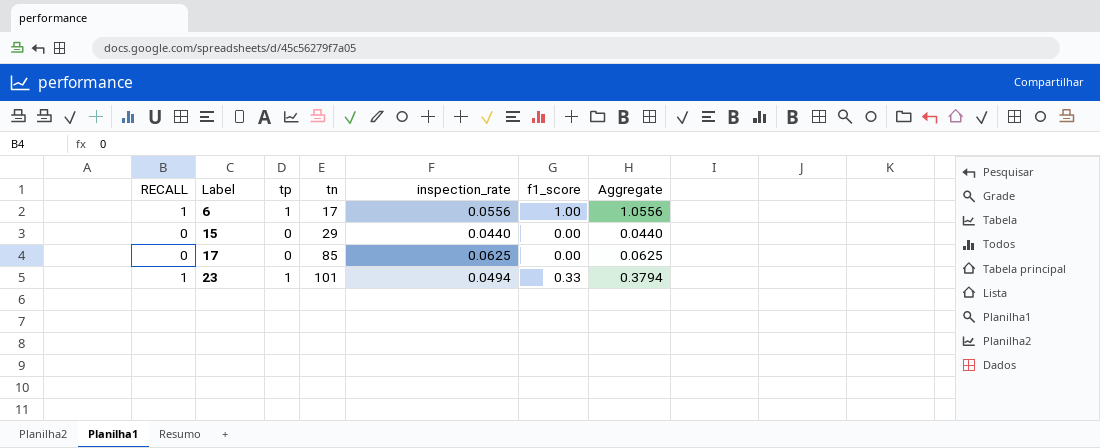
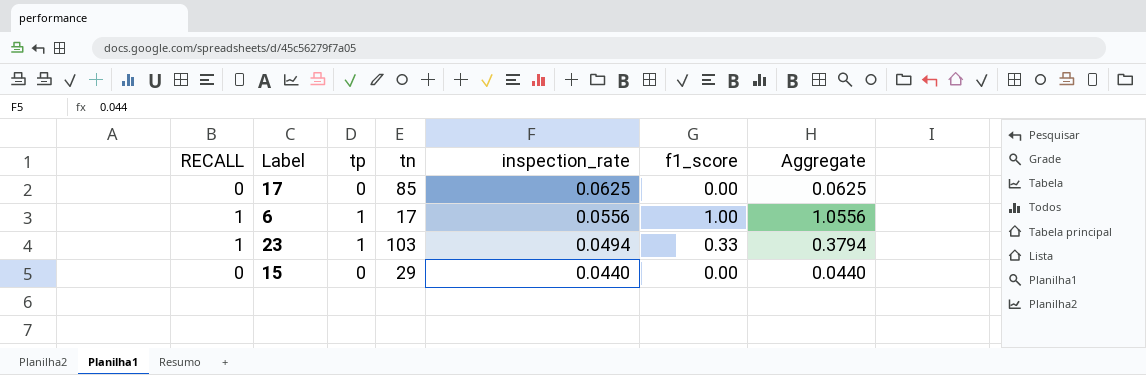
row order: Label ascending -> inspection_rate descending
23 | tn: 101 -> 103

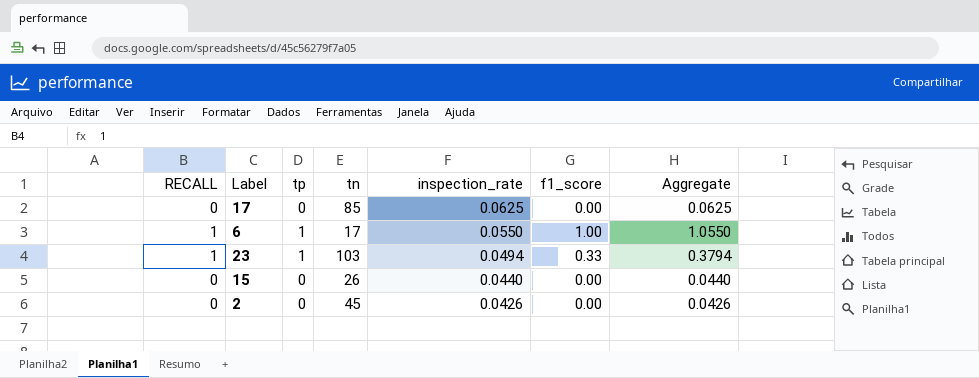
6 | inspection_rate: 0.0556 -> 0.0550
6 | Aggregate: 1.0556 -> 1.0550
15 | tn: 29 -> 26
row 2: none -> 0 | 0 | 45 | 0.0426 | 0.00 | 0.0426

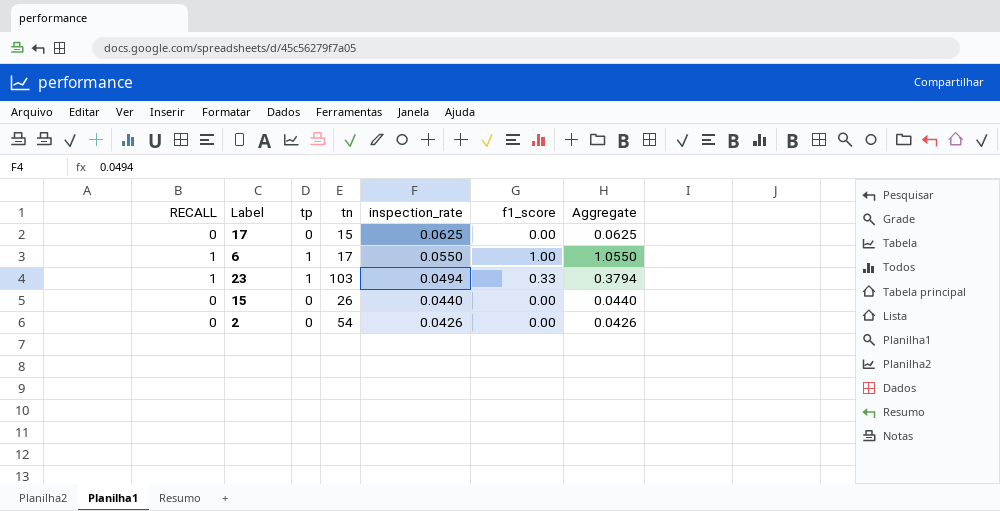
17 | tn: 85 -> 15
2 | tn: 45 -> 54

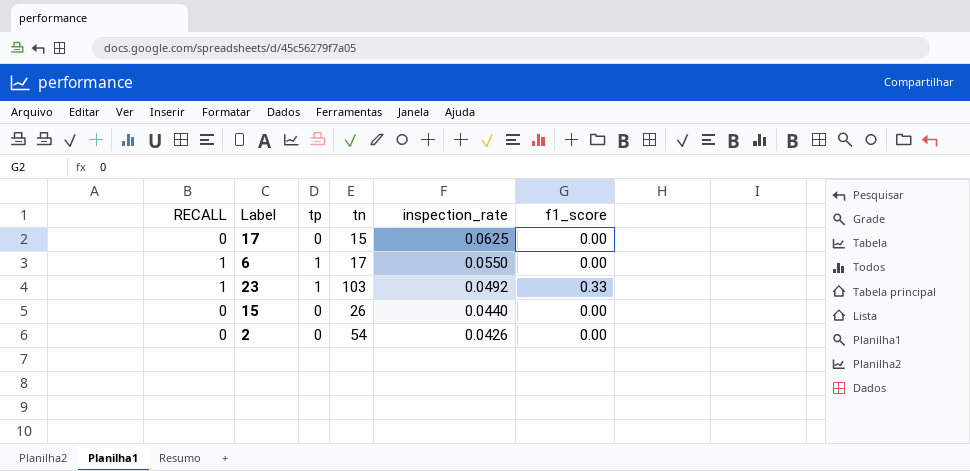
column Aggregate | formula: [inspection_rate] + [f1_score] -> none
6 | f1_score: 1.00 -> 0.00
23 | inspection_rate: 0.0494 -> 0.0492

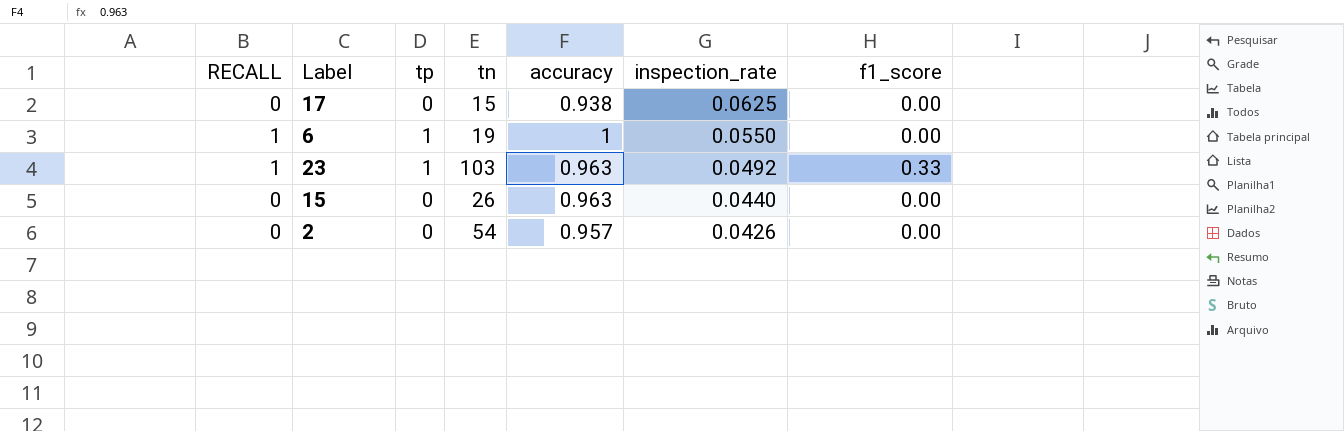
column accuracy | position: none -> 5
6 | tn: 17 -> 19

